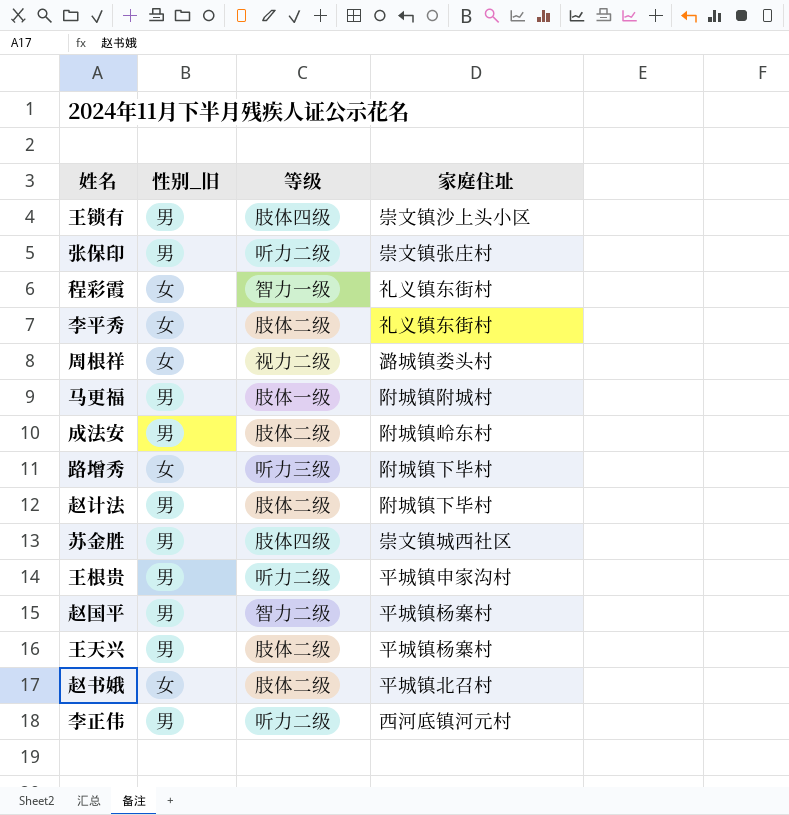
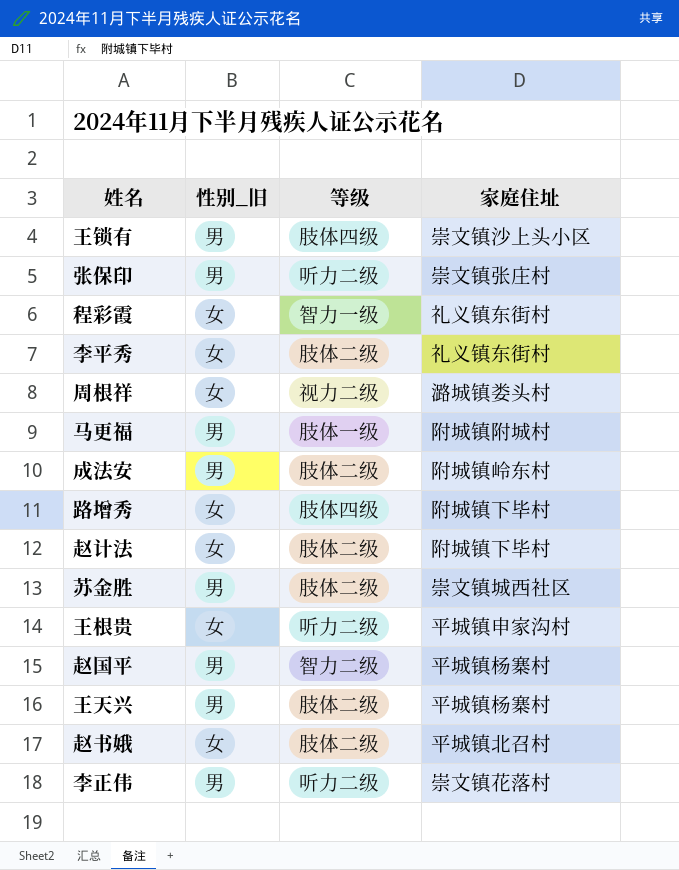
路增秀 | 等级: 听力三级 -> 肢体四级
赵计法 | 性别_旧: 男 -> 女
苏金胜 | 等级: 肢体四级 -> 肢体二级
王根贵 | 性别_旧: 男 -> 女
李正伟 | 家庭住址: 西河底镇河元村 -> 崇文镇花落村

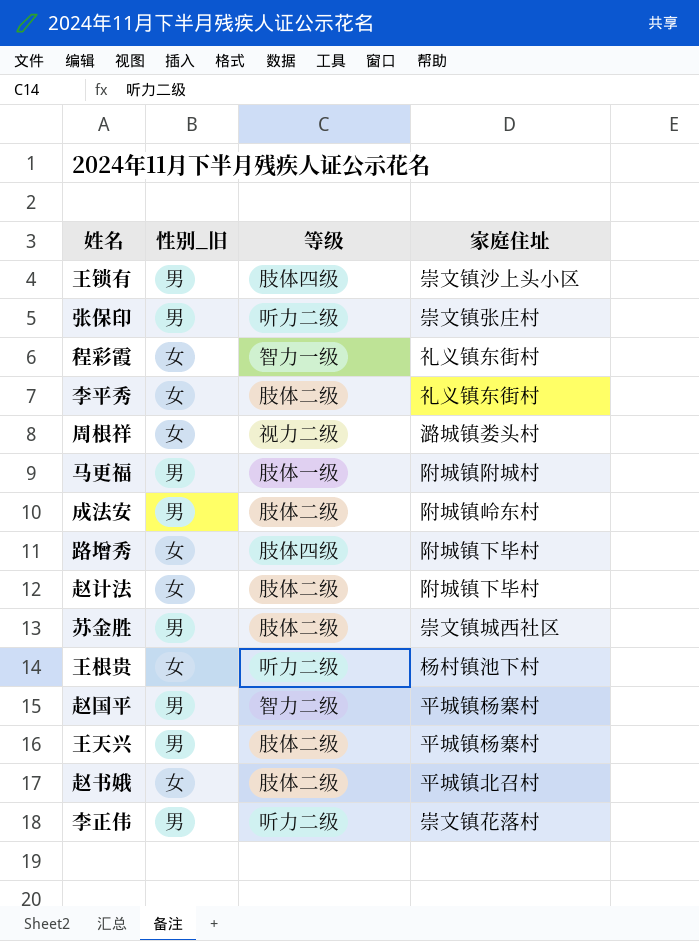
王根贵 | 家庭住址: 平城镇申家沟村 -> 杨村镇池下村

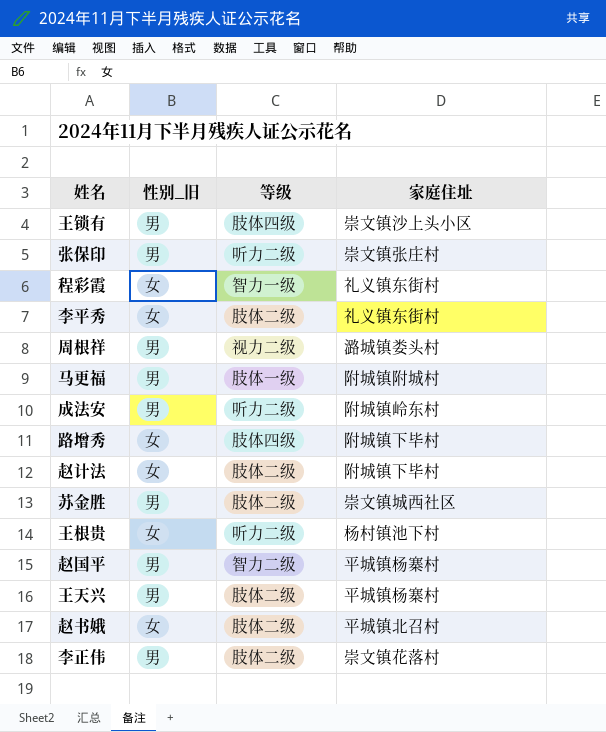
周根祥 | 性别_旧: 女 -> 男
成法安 | 等级: 肢体二级 -> 听力二级
李正伟 | 等级: 听力二级 -> 肢体二级

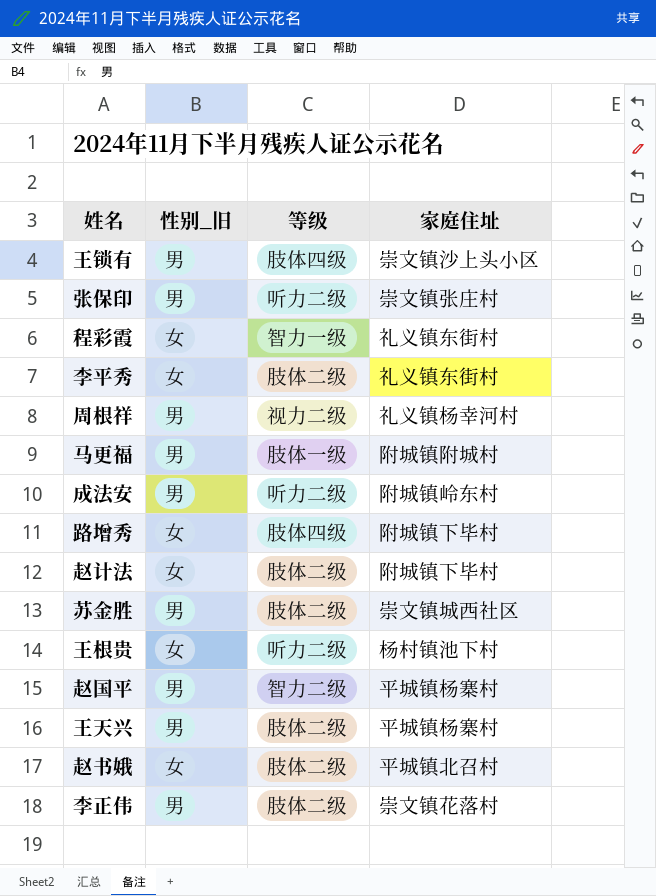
周根祥 | 家庭住址: 潞城镇娄头村 -> 礼义镇杨幸河村

